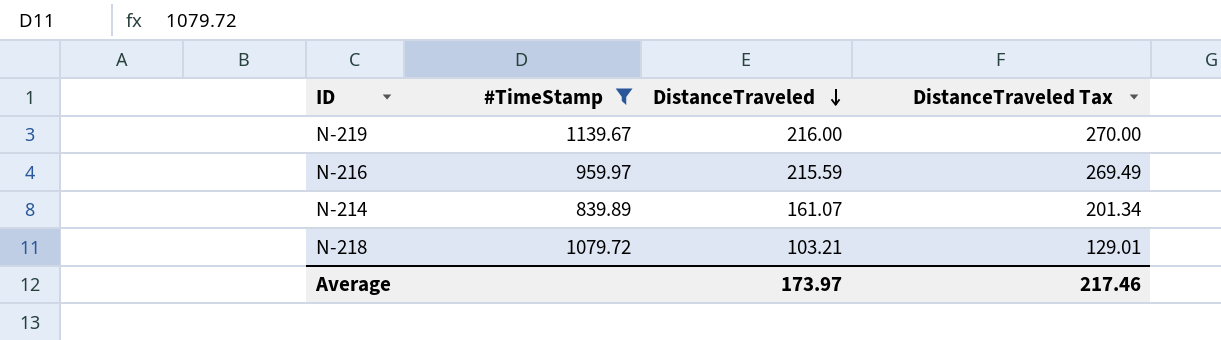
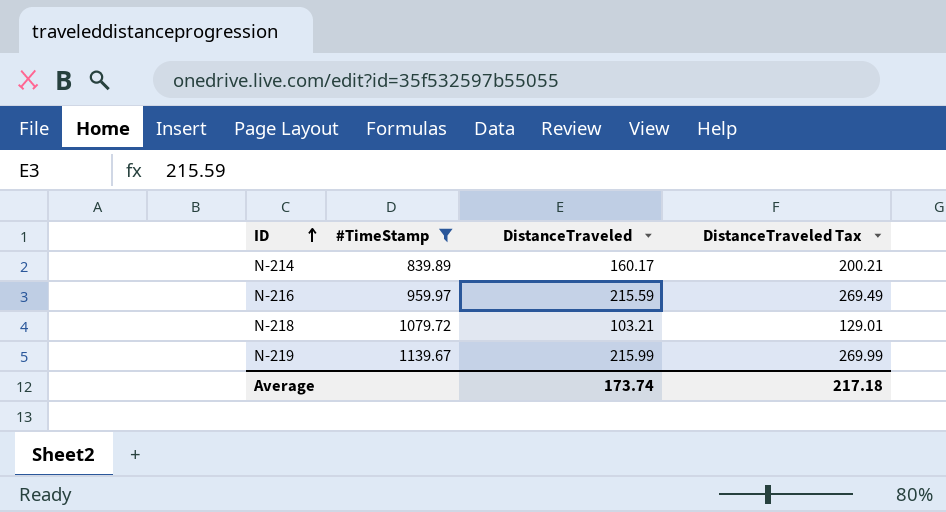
row order: DistanceTraveled descending -> ID ascending
N-214 | DistanceTraveled: 161.07 -> 160.17
N-214 | DistanceTraveled Tax: 201.34 -> 200.21
N-219 | DistanceTraveled: 216.00 -> 215.99
N-219 | DistanceTraveled Tax: 270.00 -> 269.99
Average | DistanceTraveled: 173.97 -> 173.74
Average | DistanceTraveled Tax: 217.46 -> 217.18

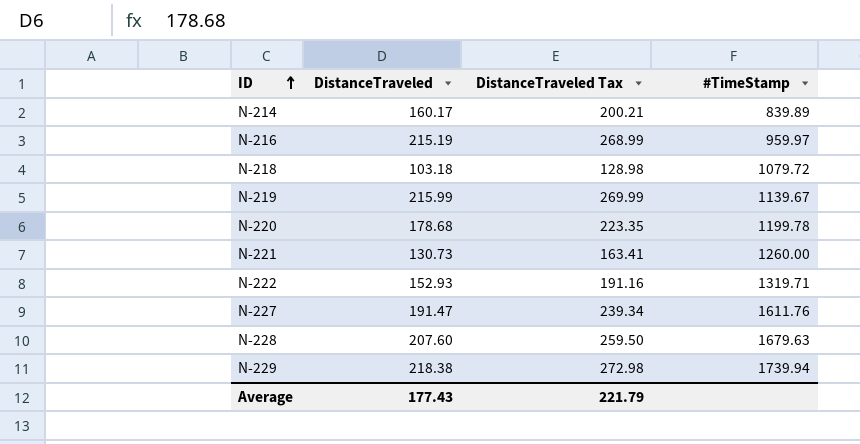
filter: #TimeStamp <= 1139.67 -> none
column #TimeStamp | position: 2 -> 4
N-216 | DistanceTraveled: 215.59 -> 215.19
N-216 | DistanceTraveled Tax: 269.49 -> 268.99
N-218 | DistanceTraveled: 103.21 -> 103.18
N-218 | DistanceTraveled Tax: 129.01 -> 128.98
Average | DistanceTraveled: 173.74 -> 177.43
Average | DistanceTraveled Tax: 217.18 -> 221.79

